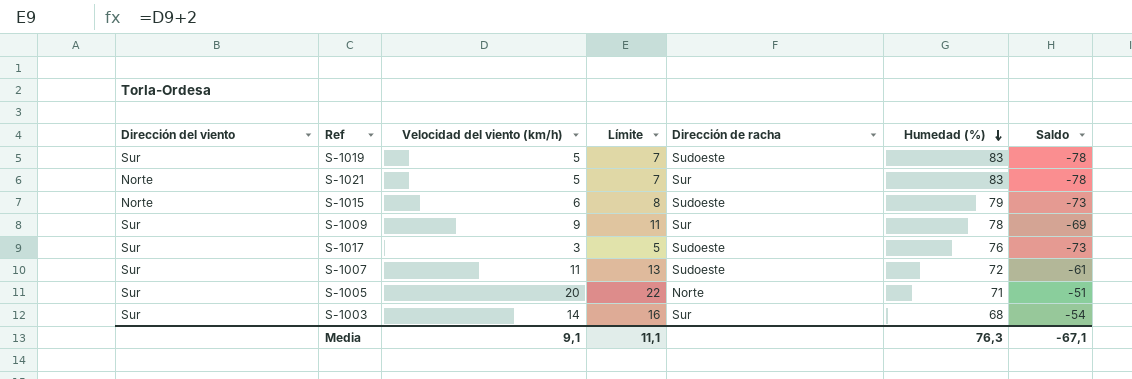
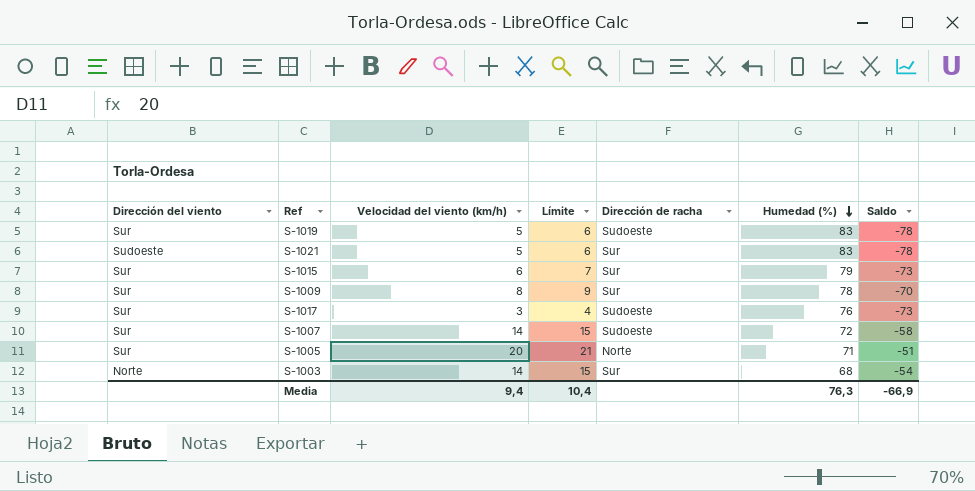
column Límite | formula: [Velocidad del viento (km/h)] + 2 -> [Velocidad del viento (km/h)] + 1
S-1021 | Dirección del viento: Norte -> Sudoeste
S-1015 | Dirección del viento: Norte -> Sur
S-1015 | Dirección de racha: Sudoeste -> Sur
S-1009 | Velocidad del viento (km/h): 9 -> 8
S-1009 | Saldo: -69 -> -70
S-1007 | Velocidad del viento (km/h): 11 -> 14
S-1007 | Saldo: -61 -> -58
S-1003 | Dirección del viento: Sur -> Norte
Media | Velocidad del viento (km/h): 9,1 -> 9,4
Media | Límite: 11,1 -> 10,4
Media | Saldo: -67,1 -> -66,9

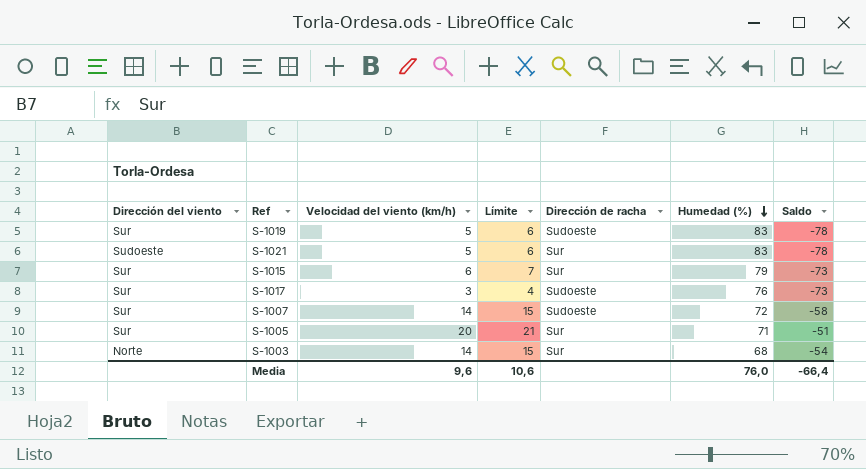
row S-1009: Sur | 8 | 9 | Sur | 78 | -70 -> none
S-1005 | Dirección de racha: Norte -> Sur
Media | Velocidad del viento (km/h): 9,4 -> 9,6
Media | Límite: 10,4 -> 10,6
Media | Humedad (%): 76,3 -> 76,0
Media | Saldo: -66,9 -> -66,4

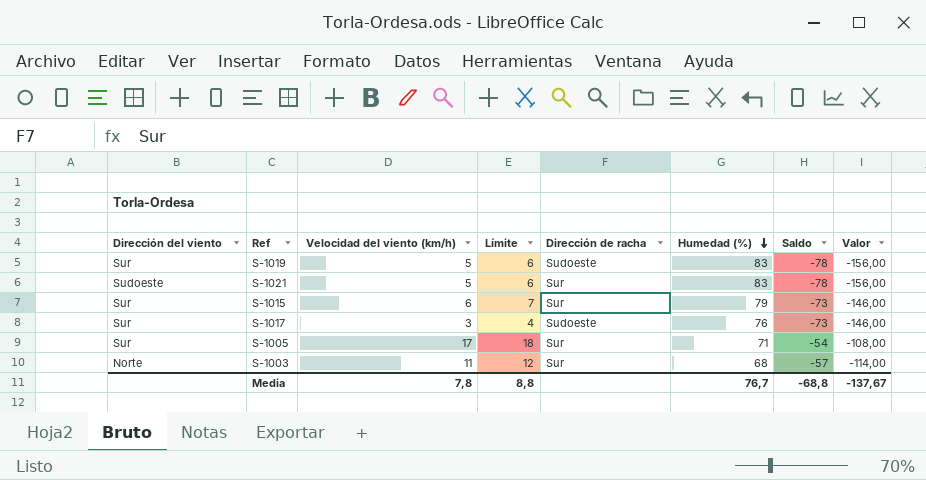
column Valor | formula: none -> [Saldo] * 2
row S-1007: Sur | 14 | 15 | Sudoeste | 72 | -58 -> none
S-1005 | Velocidad del viento (km/h): 20 -> 17
S-1005 | Límite: 21 -> 18
S-1005 | Saldo: -51 -> -54
S-1003 | Velocidad del viento (km/h): 14 -> 11
S-1003 | Límite: 15 -> 12
S-1003 | Saldo: -54 -> -57
Media | Velocidad del viento (km/h): 9,6 -> 7,8
Media | Límite: 10,6 -> 8,8
Media | Humedad (%): 76,0 -> 76,7
Media | Saldo: -66,4 -> -68,8

